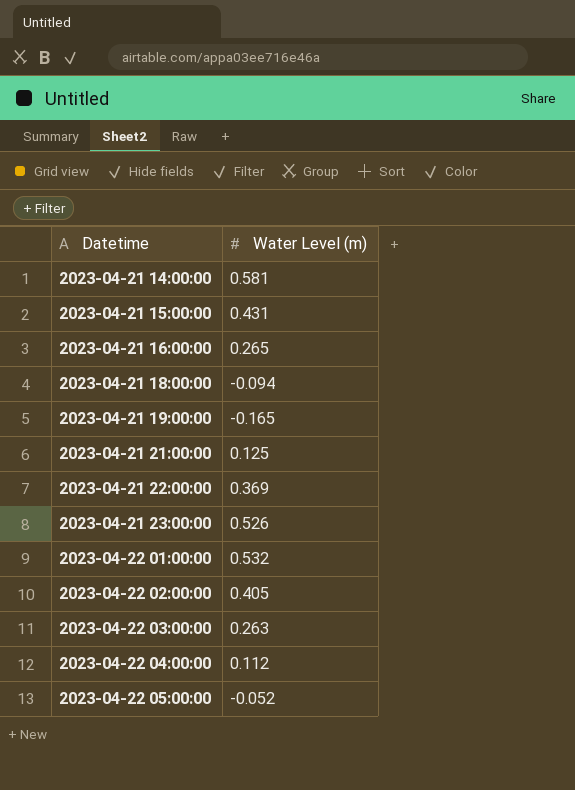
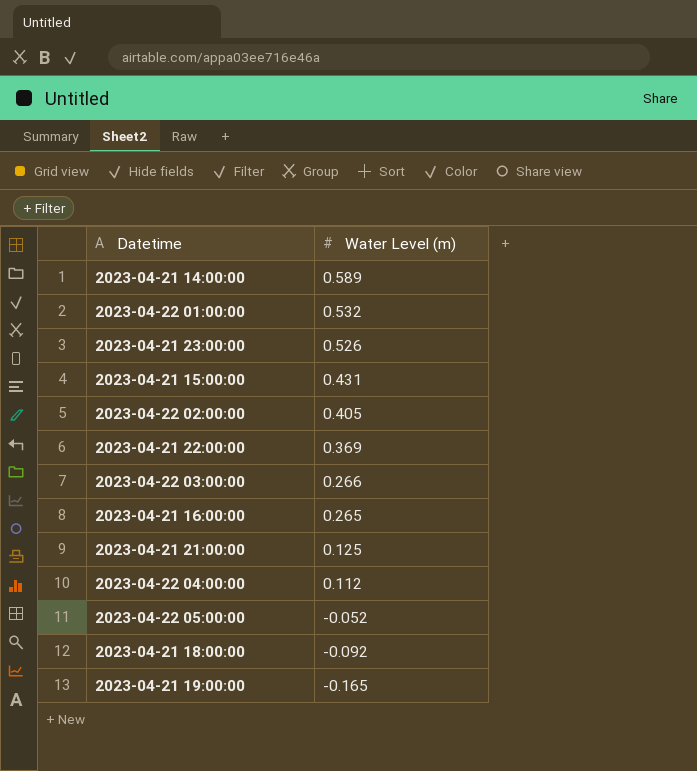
row order: Datetime ascending -> Water Level (m) descending
2023-04-21 14:00:00 | Water Level (m): 0.581 -> 0.589
2023-04-22 03:00:00 | Water Level (m): 0.263 -> 0.266
2023-04-21 18:00:00 | Water Level (m): -0.094 -> -0.092

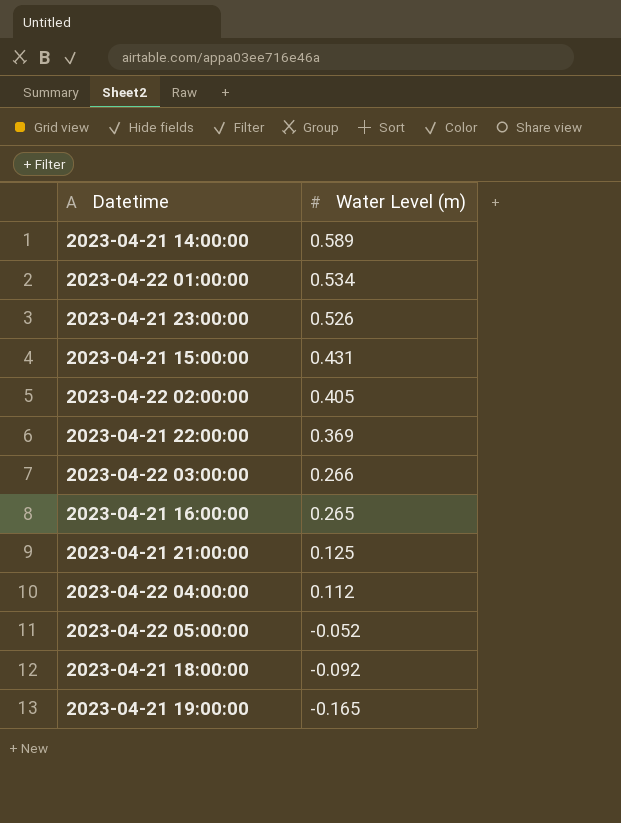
2023-04-22 01:00:00 | Water Level (m): 0.532 -> 0.534

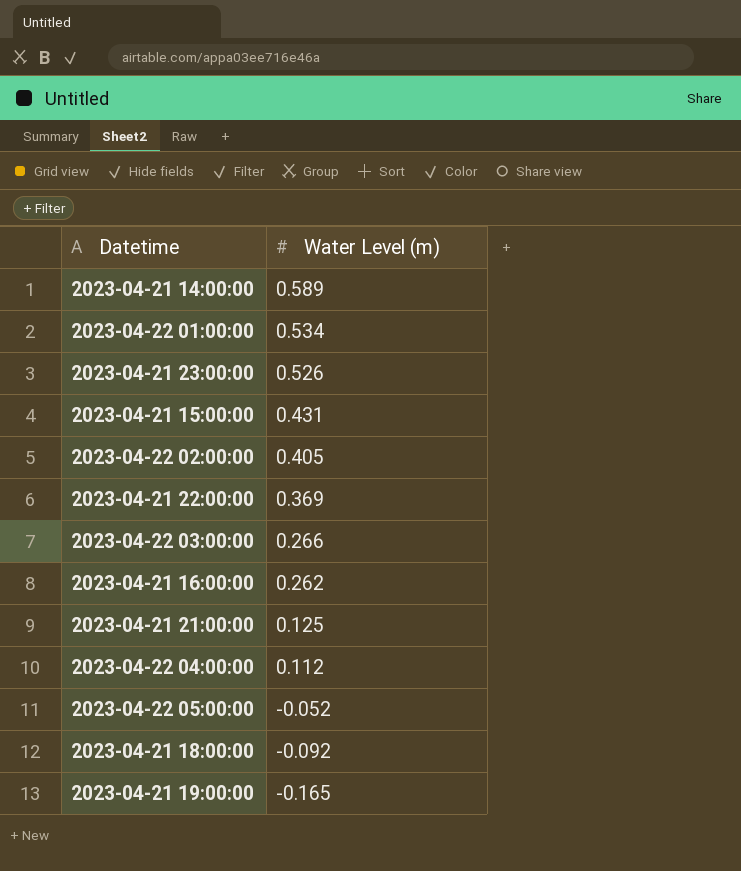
2023-04-21 16:00:00 | Water Level (m): 0.265 -> 0.262

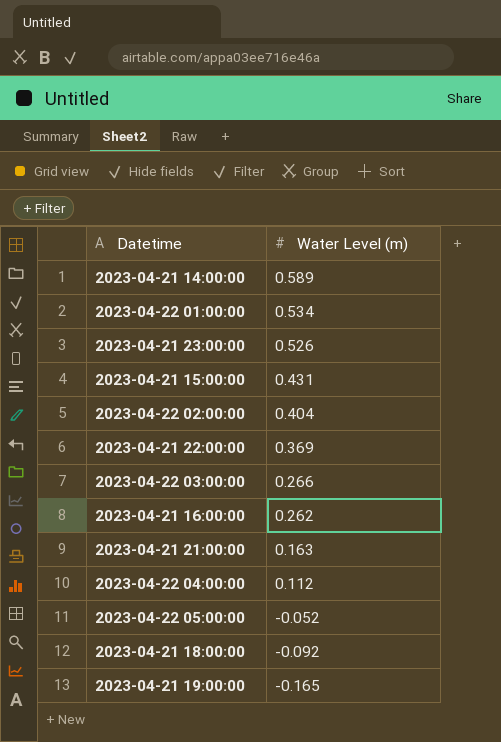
2023-04-22 02:00:00 | Water Level (m): 0.405 -> 0.404
2023-04-21 21:00:00 | Water Level (m): 0.125 -> 0.163

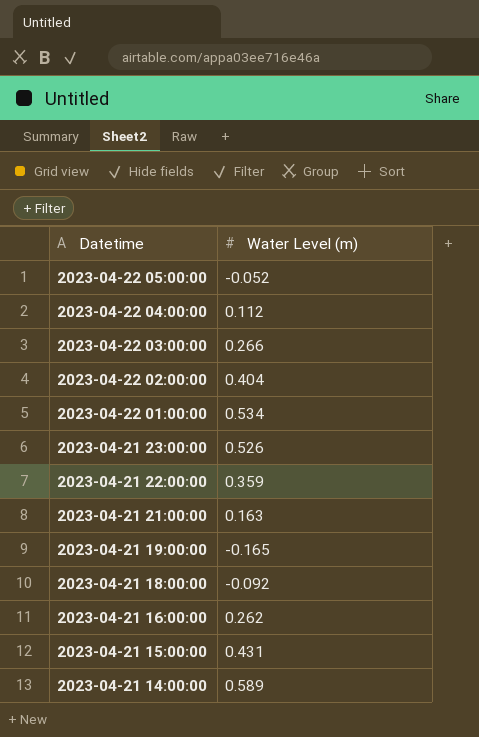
row order: Water Level (m) descending -> Datetime descending
2023-04-21 22:00:00 | Water Level (m): 0.369 -> 0.359

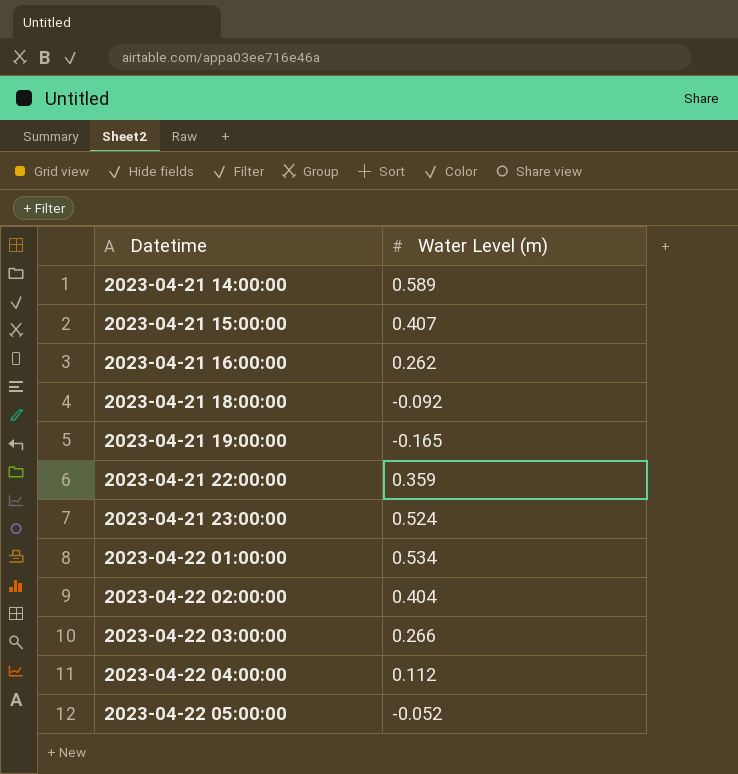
row order: Datetime descending -> Datetime ascending
row 2023-04-21 21:00:00: 0.163 -> none
2023-04-21 15:00:00 | Water Level (m): 0.431 -> 0.407
2023-04-21 23:00:00 | Water Level (m): 0.526 -> 0.524

